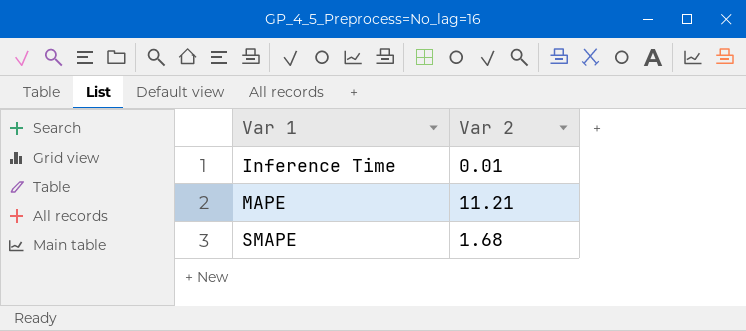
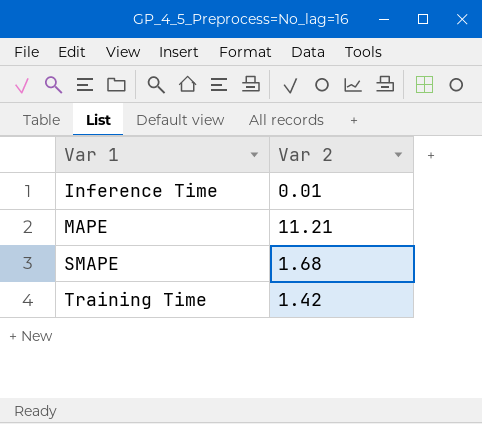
row Training Time: none -> 1.42

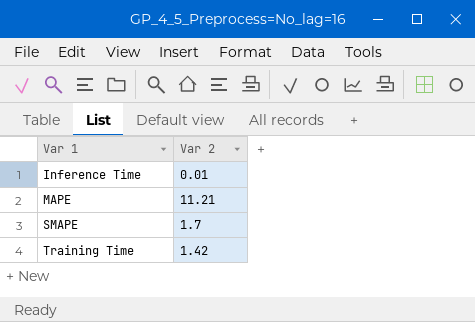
SMAPE | Var 2: 1.68 -> 1.7

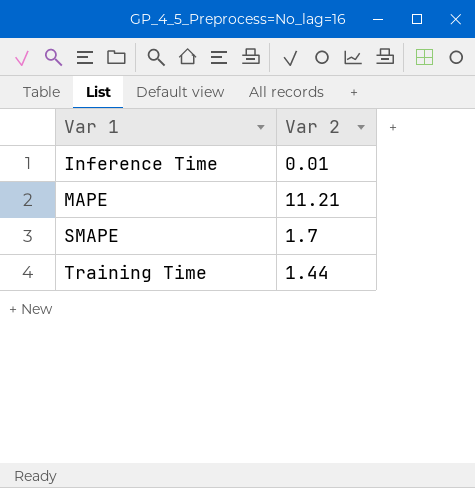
Training Time | Var 2: 1.42 -> 1.44

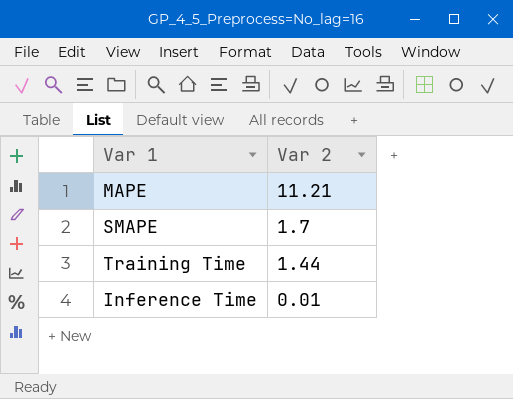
row order: Var 1 ascending -> Var 2 descending

